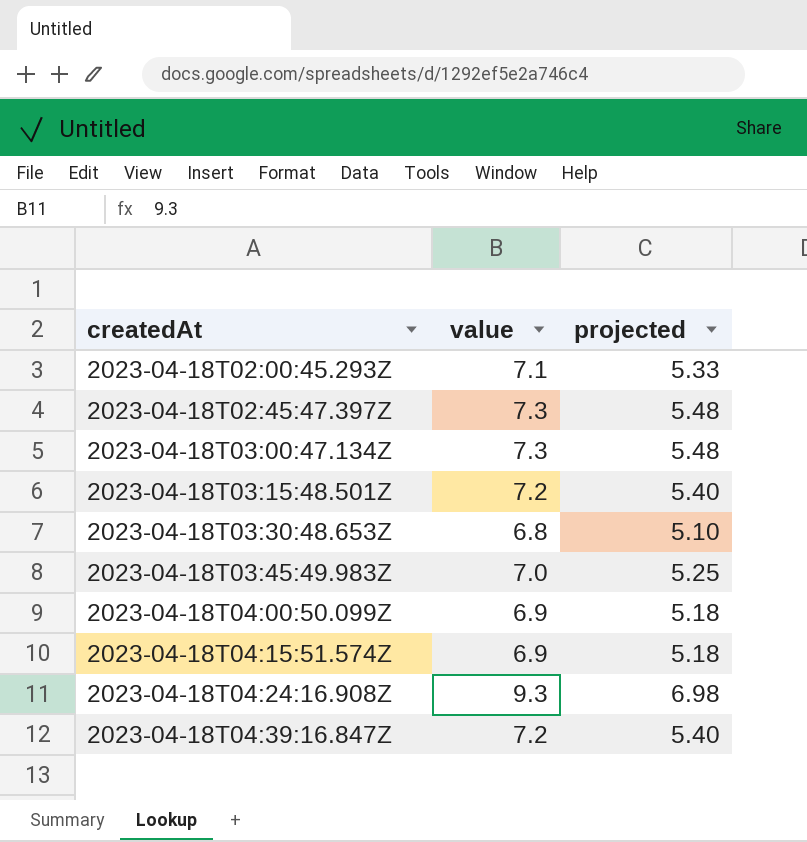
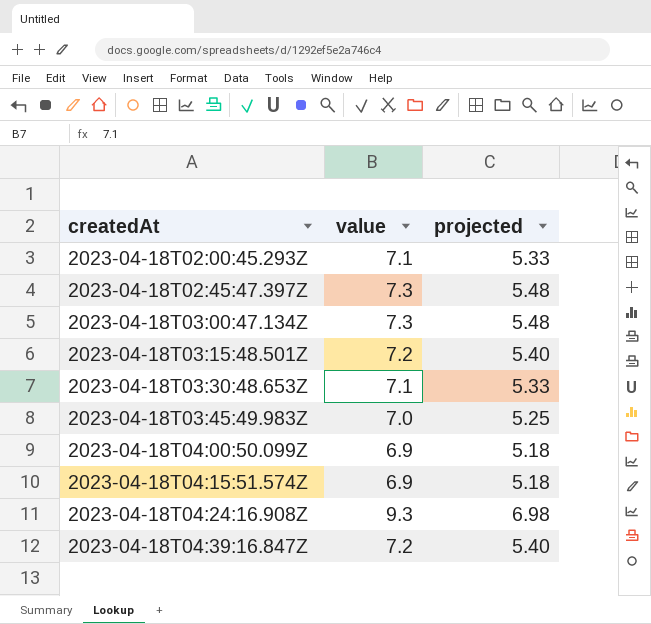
2023-04-18T03:30:48.653Z | value: 6.8 -> 7.1
2023-04-18T03:30:48.653Z | projected: 5.10 -> 5.33

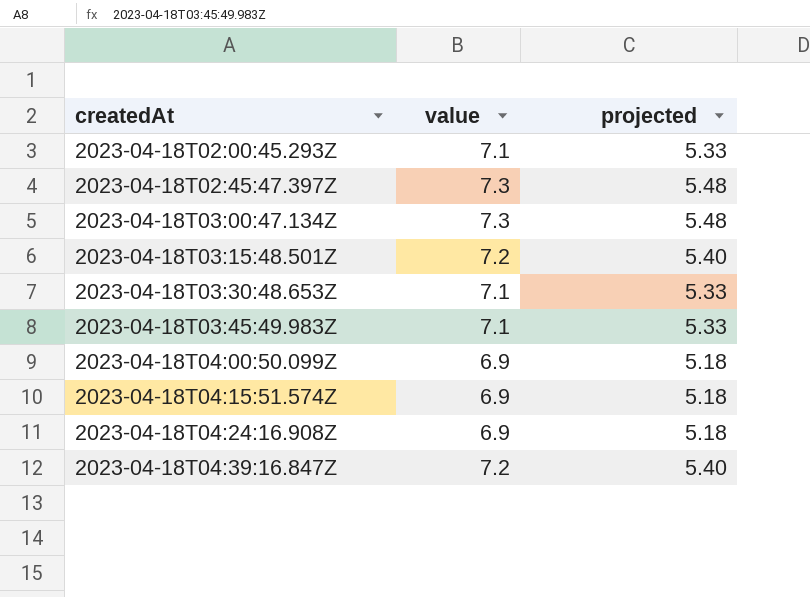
2023-04-18T03:45:49.983Z | value: 7.0 -> 7.1
2023-04-18T03:45:49.983Z | projected: 5.25 -> 5.33
2023-04-18T04:24:16.908Z | value: 9.3 -> 6.9
2023-04-18T04:24:16.908Z | projected: 6.98 -> 5.18

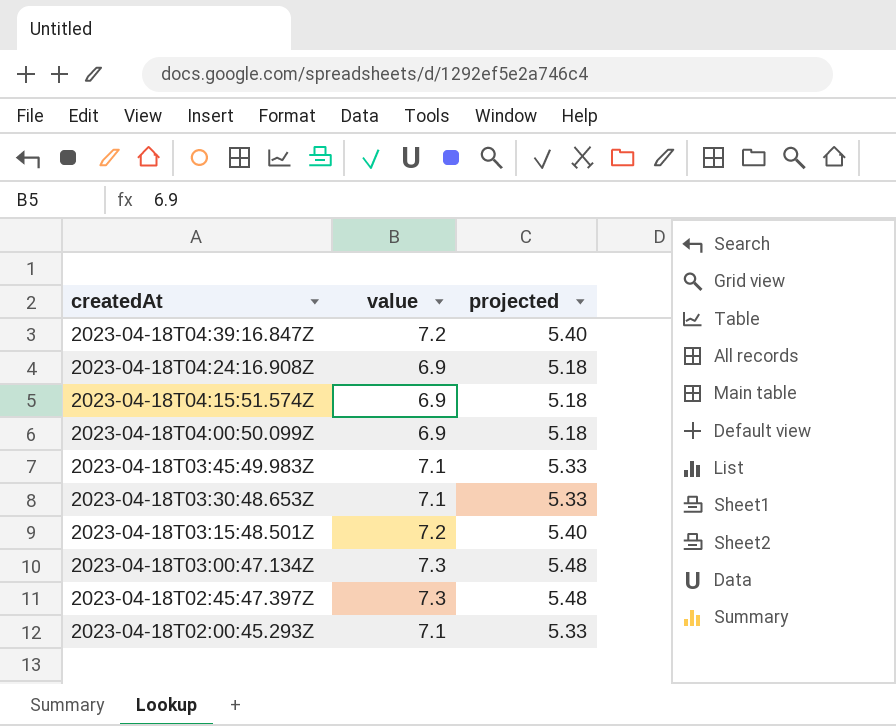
row order: createdAt ascending -> createdAt descending

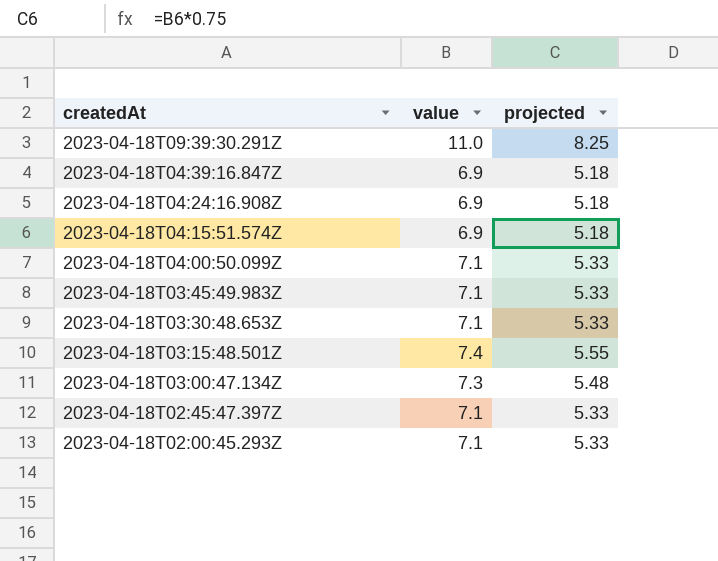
row 2023-04-18T09:39:30.291Z: none -> 11.0 | 8.25
2023-04-18T04:39:16.847Z | value: 7.2 -> 6.9
2023-04-18T04:39:16.847Z | projected: 5.40 -> 5.18
2023-04-18T04:00:50.099Z | value: 6.9 -> 7.1
2023-04-18T04:00:50.099Z | projected: 5.18 -> 5.33
2023-04-18T03:15:48.501Z | value: 7.2 -> 7.4
2023-04-18T03:15:48.501Z | projected: 5.40 -> 5.55
2023-04-18T02:45:47.397Z | value: 7.3 -> 7.1
2023-04-18T02:45:47.397Z | projected: 5.48 -> 5.33

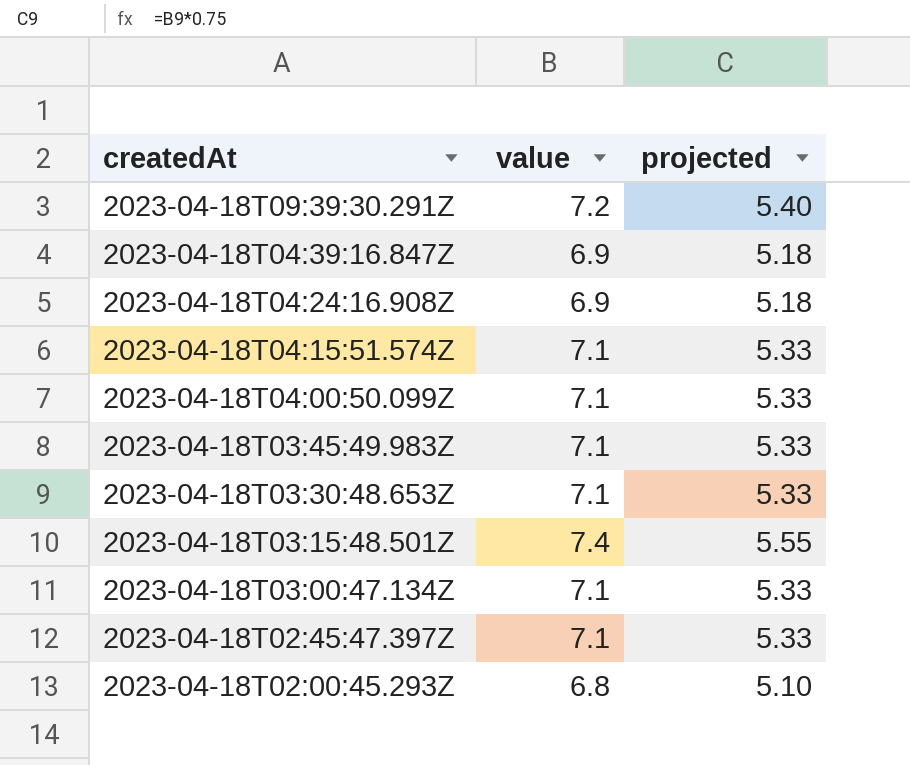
2023-04-18T09:39:30.291Z | value: 11.0 -> 7.2
2023-04-18T09:39:30.291Z | projected: 8.25 -> 5.40
2023-04-18T04:15:51.574Z | value: 6.9 -> 7.1
2023-04-18T04:15:51.574Z | projected: 5.18 -> 5.33
2023-04-18T03:00:47.134Z | value: 7.3 -> 7.1
2023-04-18T03:00:47.134Z | projected: 5.48 -> 5.33
2023-04-18T02:00:45.293Z | value: 7.1 -> 6.8
2023-04-18T02:00:45.293Z | projected: 5.33 -> 5.10

